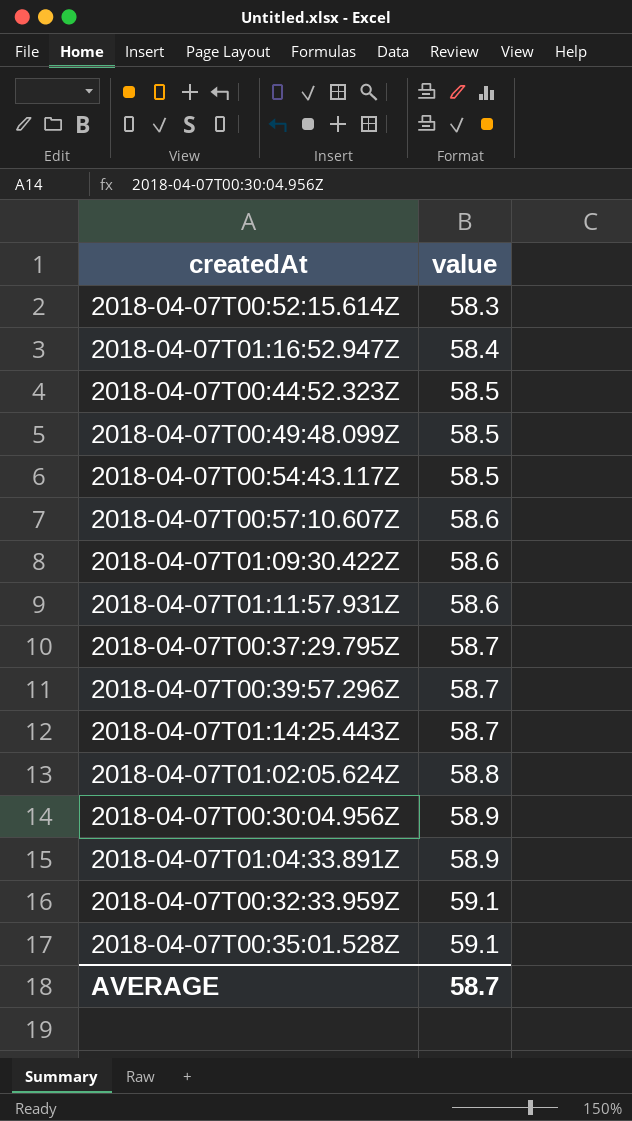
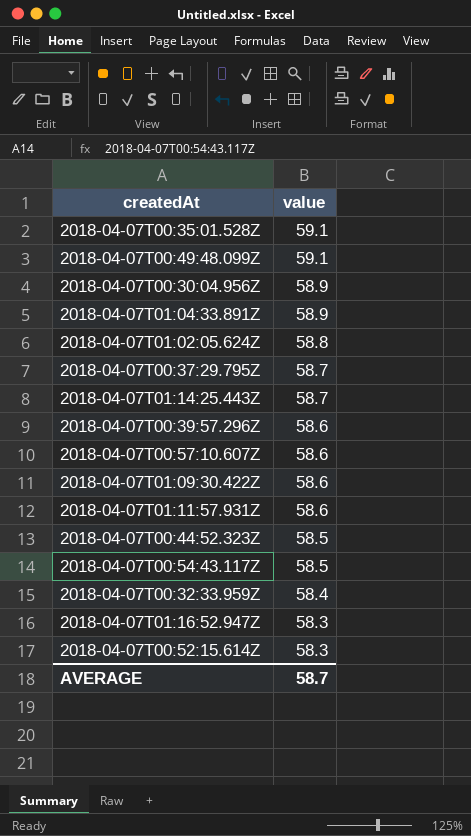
row order: value ascending -> value descending
2018-04-07T00:49:48.099Z | value: 58.5 -> 59.1
2018-04-07T00:39:57.296Z | value: 58.7 -> 58.6
2018-04-07T00:32:33.959Z | value: 59.1 -> 58.4
2018-04-07T01:16:52.947Z | value: 58.4 -> 58.3

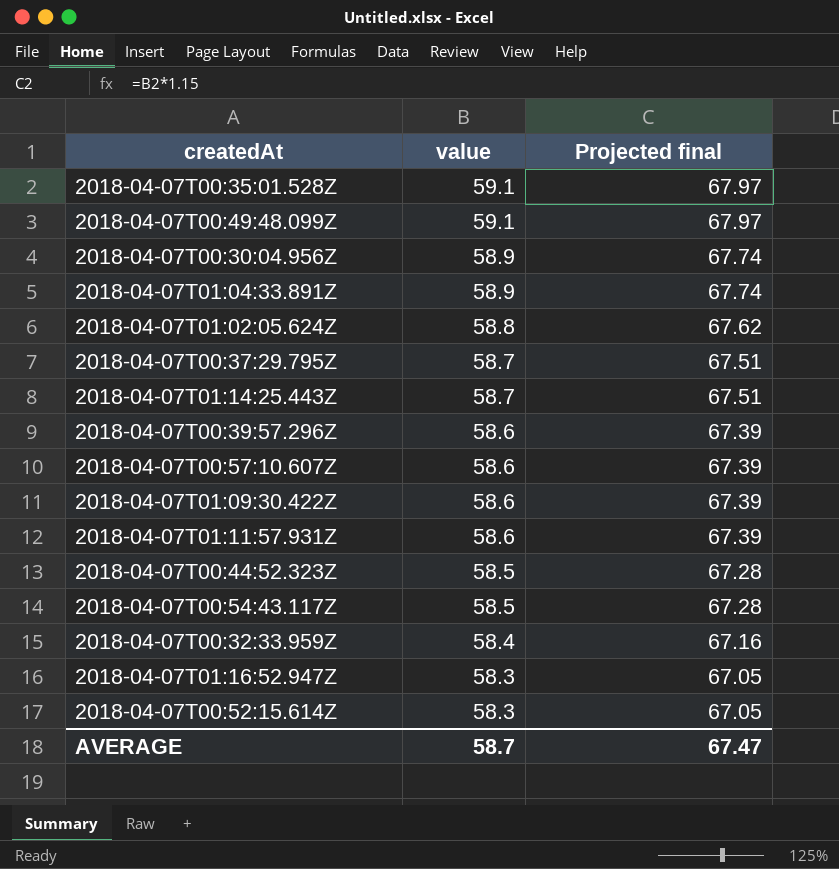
column Projected final | formula: none -> [value] * 1.15

